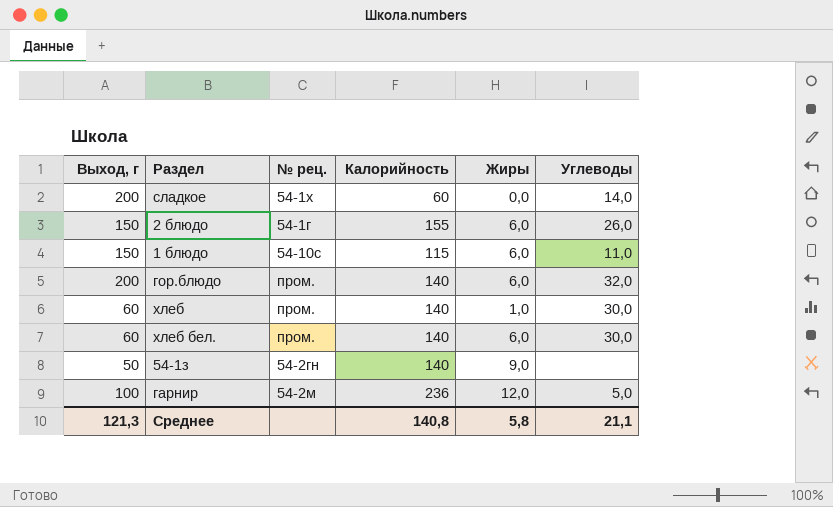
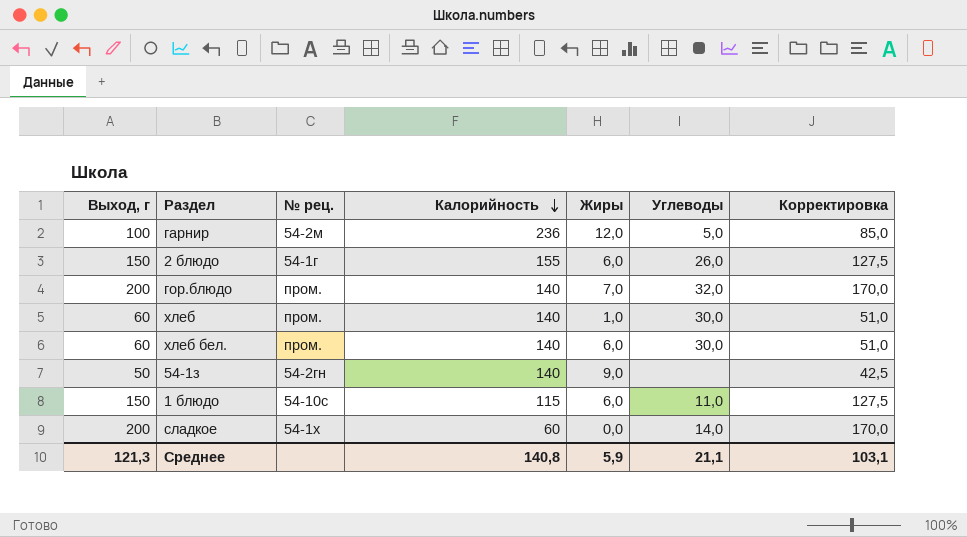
row order: none -> Калорийность descending
column Корректировка | formula: none -> [Выход, г] * 0,85
гор.блюдо | Жиры: 6,0 -> 7,0
Среднее | Жиры: 5,8 -> 5,9

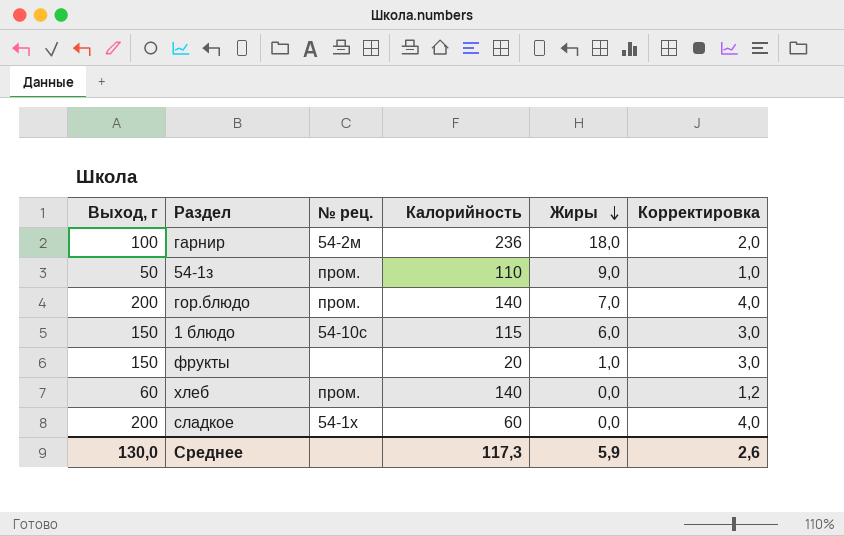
row order: Калорийность descending -> Жиры descending
column Углеводы | position: 6 -> none
column Корректировка | formula: [Выход, г] * 0,85 -> [Выход, г] * 0,02
row 2 блюдо: 150 | 54-1г | 155 | 6,0 | 26,0 | 127,5 -> none
row хлеб бел.: 60 | пром. | 140 | 6,0 | 30,0 | 51,0 -> none
гарнир | Жиры: 12,0 -> 18,0
54-1з | № рец.: 54-2гн -> пром.
54-1з | Калорийность: 140 -> 110
row фрукты: none -> 150 | none | 20 | 1,0 | 3,0
хлеб | Жиры: 1,0 -> 0,0
Среднее | Выход, г: 121,3 -> 130,0
Среднее | Калорийность: 140,8 -> 117,3
Среднее | Корректировка: 103,1 -> 2,6

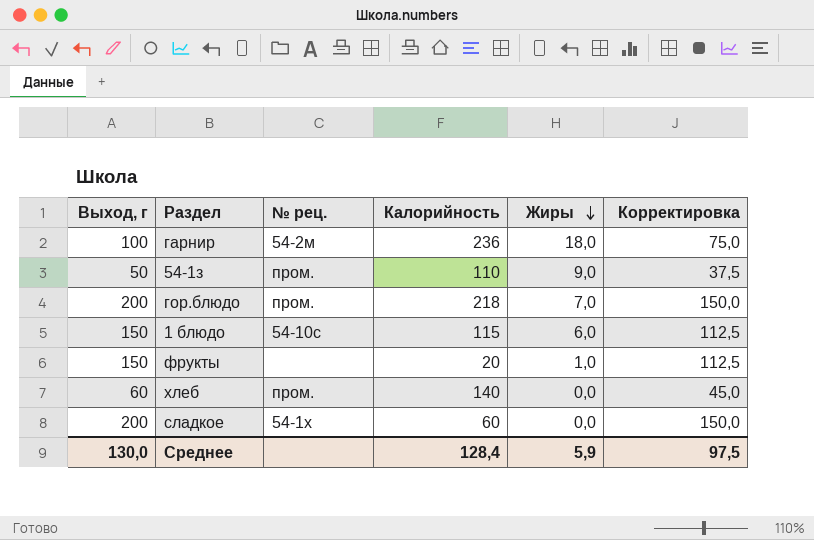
column Корректировка | formula: [Выход, г] * 0,02 -> [Выход, г] * 0,75
гор.блюдо | Калорийность: 140 -> 218
Среднее | Калорийность: 117,3 -> 128,4
Среднее | Корректировка: 2,6 -> 97,5

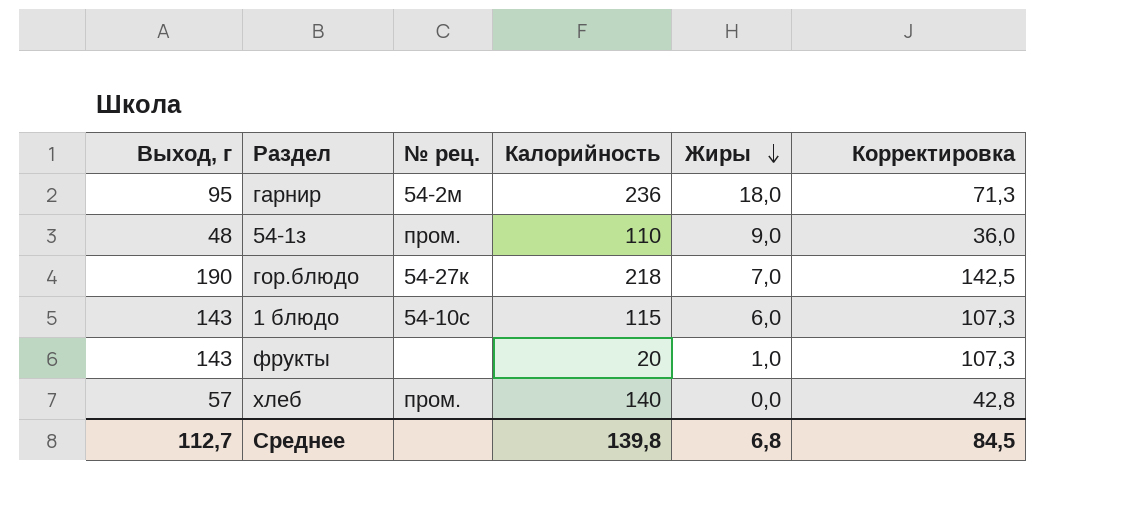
row сладкое: 200 | 54-1х | 60 | 0,0 | 150,0 -> none
гарнир | Выход, г: 100 -> 95
гарнир | Корректировка: 75,0 -> 71,3
54-1з | Выход, г: 50 -> 48
54-1з | Корректировка: 37,5 -> 36,0
гор.блюдо | Выход, г: 200 -> 190
гор.блюдо | № рец.: пром. -> 54-27к
гор.блюдо | Корректировка: 150,0 -> 142,5
1 блюдо | Выход, г: 150 -> 143
1 блюдо | Корректировка: 112,5 -> 107,3
фрукты | Выход, г: 150 -> 143
фрукты | Корректировка: 112,5 -> 107,3
хлеб | Выход, г: 60 -> 57
хлеб | Корректировка: 45,0 -> 42,8
Среднее | Выход, г: 130,0 -> 112,7
Среднее | Калорийность: 128,4 -> 139,8
Среднее | Жиры: 5,9 -> 6,8
Среднее | Корректировка: 97,5 -> 84,5

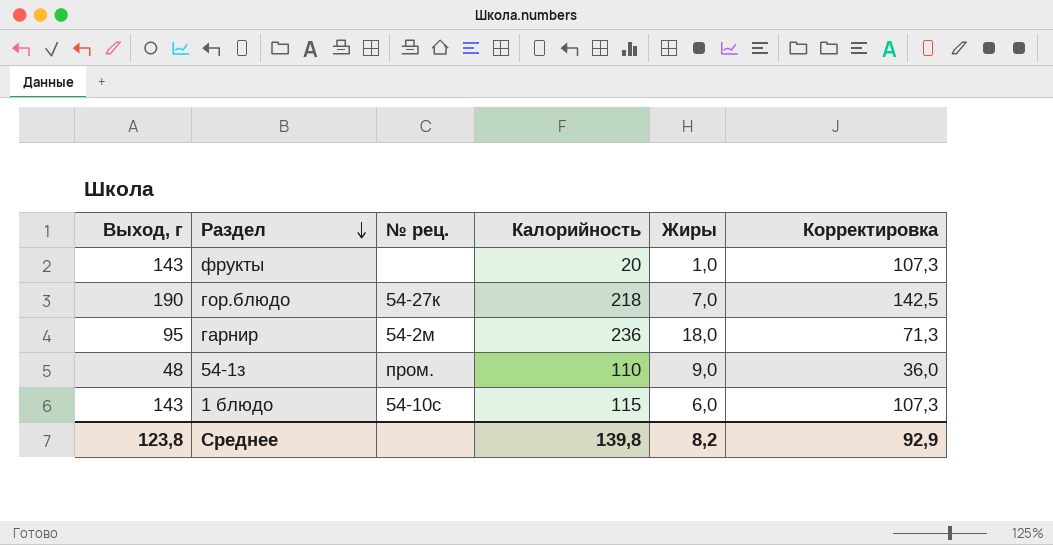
row order: Жиры descending -> Раздел descending
row хлеб: 57 | пром. | 140 | 0,0 | 42,8 -> none
Среднее | Выход, г: 112,7 -> 123,8
Среднее | Жиры: 6,8 -> 8,2
Среднее | Корректировка: 84,5 -> 92,9

